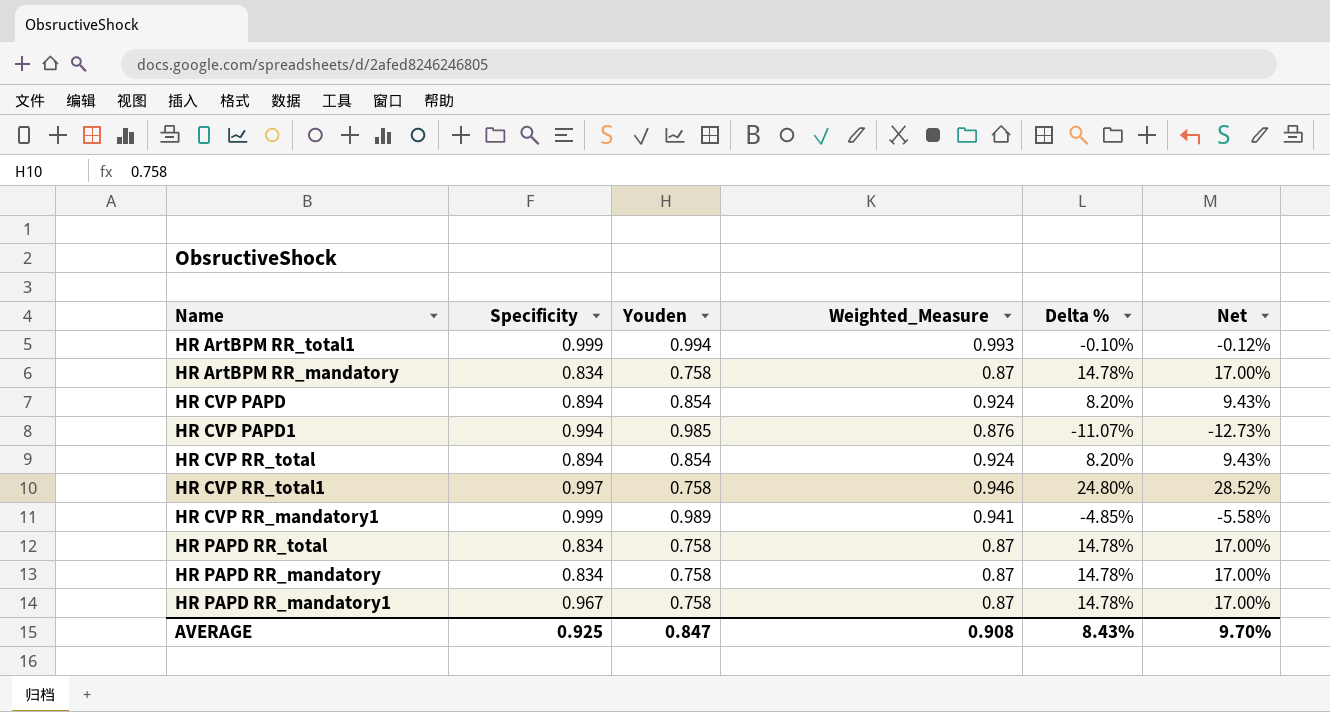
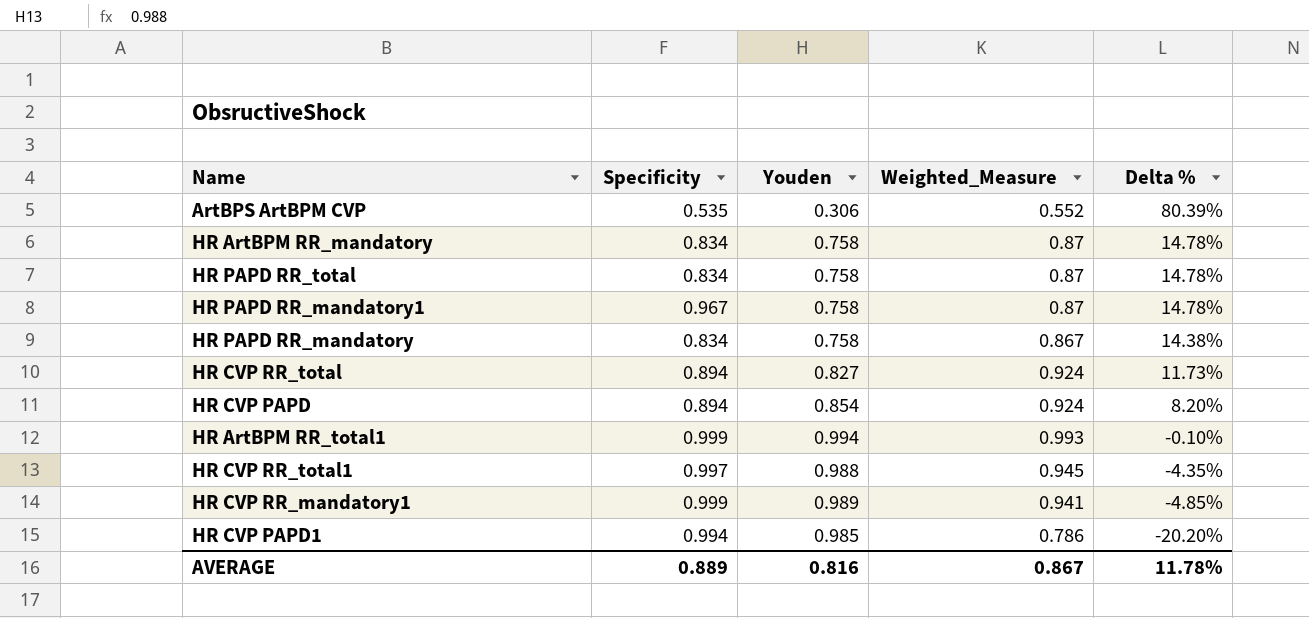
row order: none -> Delta % descending
column Net | formula: [Delta %] * 1.15 -> none
row ArtBPS ArtBPM CVP: none -> 0.535 | 0.306 | 0.552 | 80.39%
HR PAPD RR_mandatory | Weighted_Measure: 0.87 -> 0.867
HR PAPD RR_mandatory | Delta %: 14.78% -> 14.38%
HR CVP RR_total | Youden: 0.854 -> 0.827
HR CVP RR_total | Delta %: 8.20% -> 11.73%
HR CVP RR_total1 | Youden: 0.758 -> 0.988
HR CVP RR_total1 | Weighted_Measure: 0.946 -> 0.945
HR CVP RR_total1 | Delta %: 24.80% -> -4.35%
HR CVP PAPD1 | Weighted_Measure: 0.876 -> 0.786
HR CVP PAPD1 | Delta %: -11.07% -> -20.20%
AVERAGE | Specificity: 0.925 -> 0.889
AVERAGE | Youden: 0.847 -> 0.816
AVERAGE | Weighted_Measure: 0.908 -> 0.867
AVERAGE | Delta %: 8.43% -> 11.78%

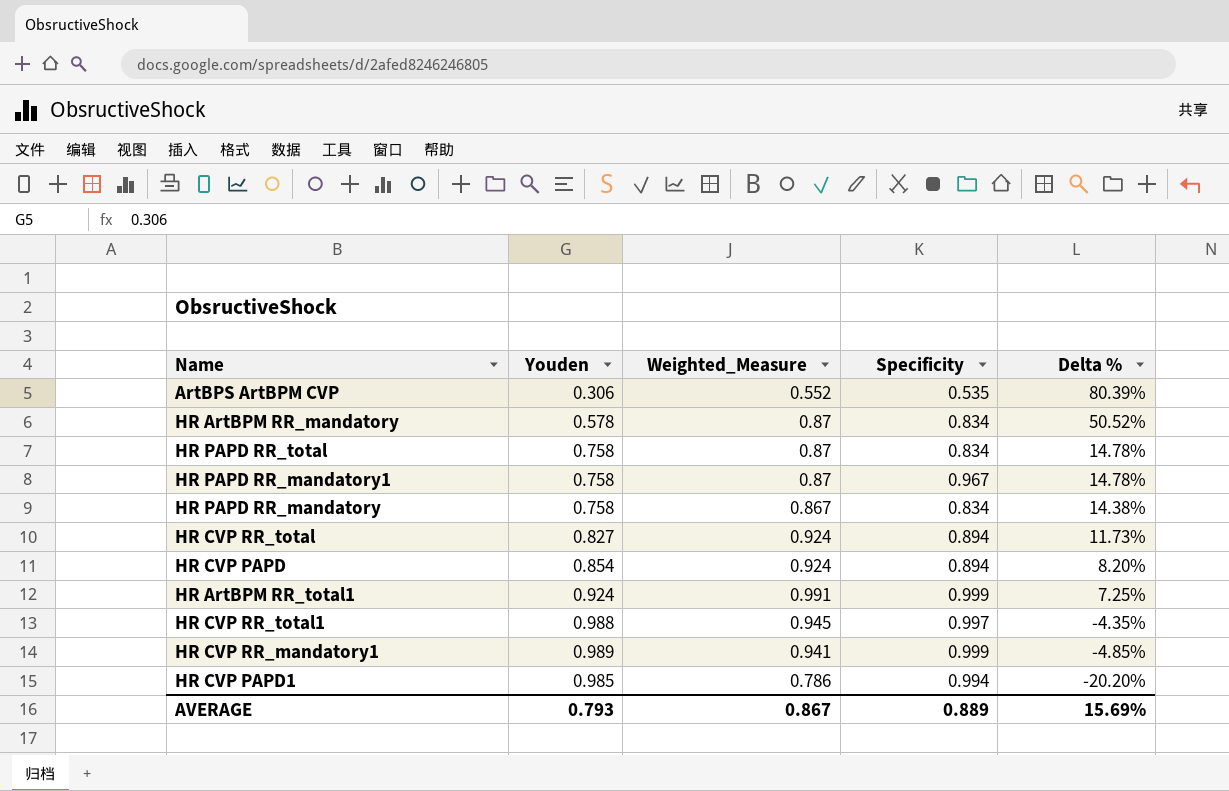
column Specificity | position: 2 -> 4
HR ArtBPM RR_mandatory | Youden: 0.758 -> 0.578
HR ArtBPM RR_mandatory | Delta %: 14.78% -> 50.52%
HR ArtBPM RR_total1 | Youden: 0.994 -> 0.924
HR ArtBPM RR_total1 | Weighted_Measure: 0.993 -> 0.991
HR ArtBPM RR_total1 | Delta %: -0.10% -> 7.25%
AVERAGE | Youden: 0.816 -> 0.793
AVERAGE | Delta %: 11.78% -> 15.69%

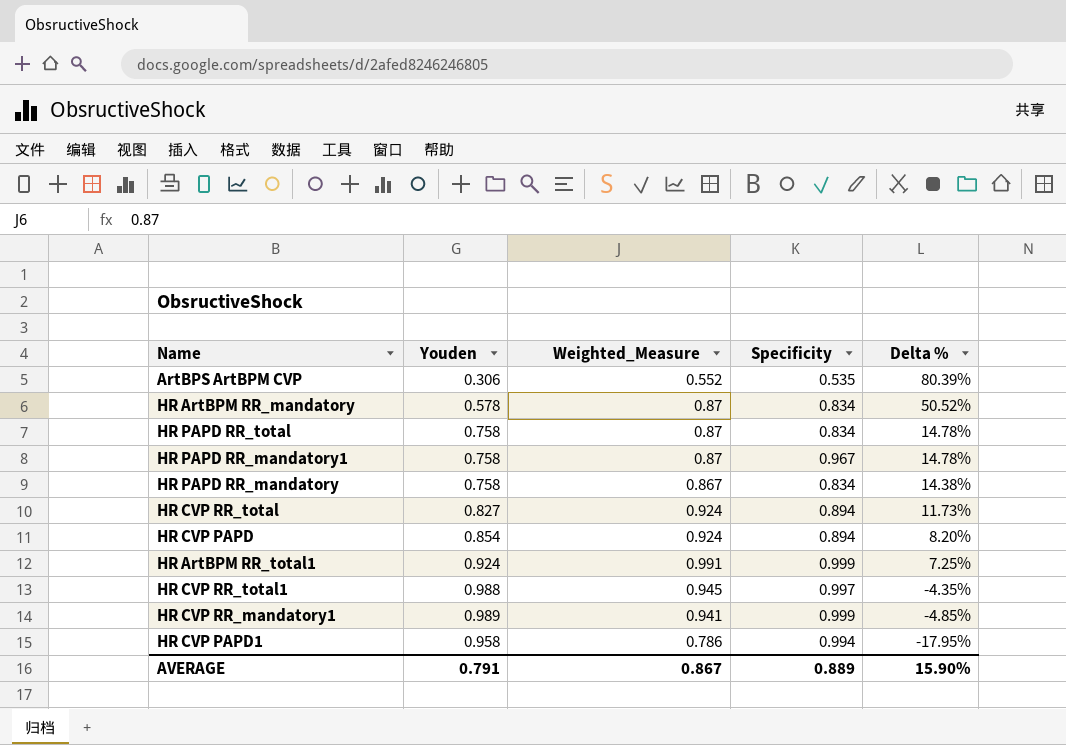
HR CVP PAPD1 | Youden: 0.985 -> 0.958
HR CVP PAPD1 | Delta %: -20.20% -> -17.95%
AVERAGE | Youden: 0.793 -> 0.791
AVERAGE | Delta %: 15.69% -> 15.90%

